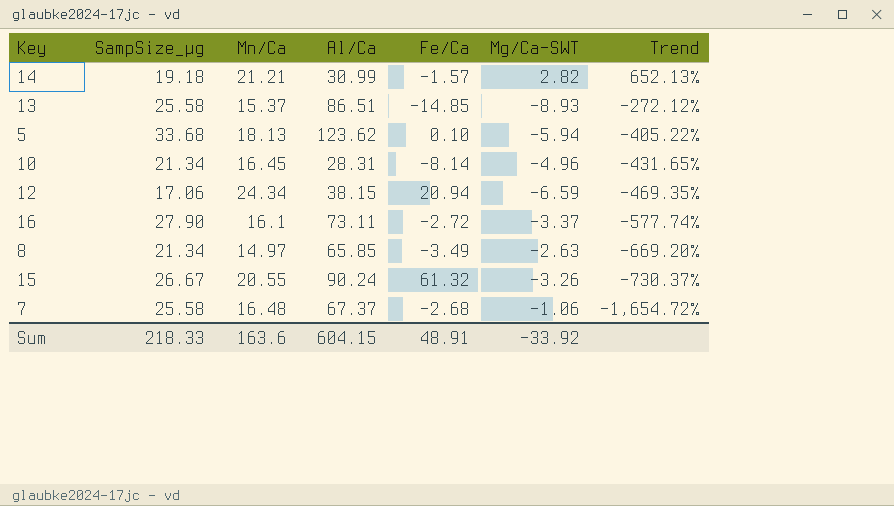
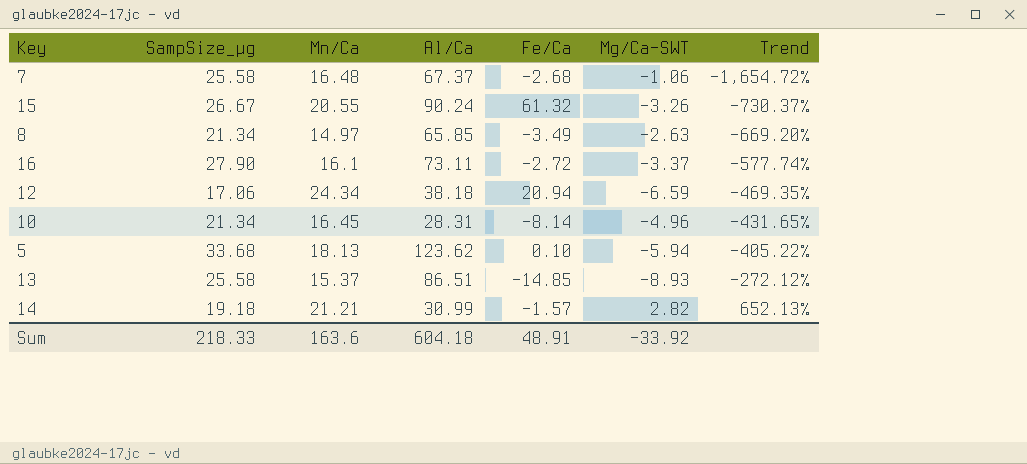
row order: Trend descending -> Trend ascending
12 | Al/Ca: 38.15 -> 38.18
Sum | Al/Ca: 604.15 -> 604.18

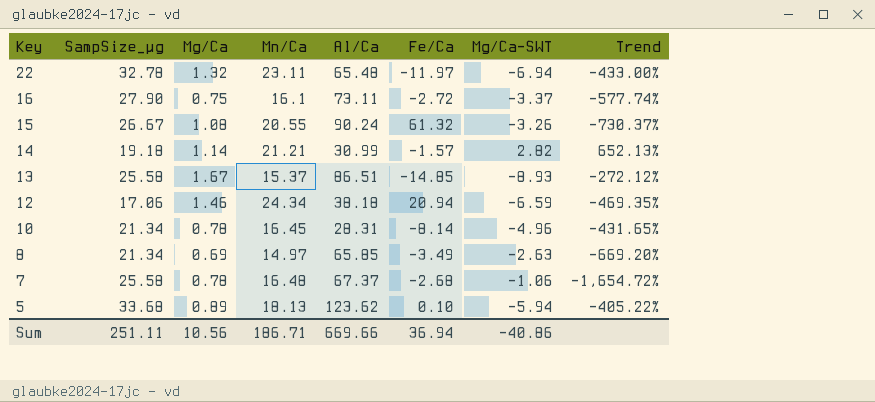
row order: Trend ascending -> Key descending
column Mg/Ca | position: none -> 3
row 22: none -> 32.78 | 1.32 | 23.11 | 65.48 | -11.97 | -6.94 | -433.00%
Sum | SampSize_µg: 218.33 -> 251.11
Sum | Mn/Ca: 163.6 -> 186.71
Sum | Al/Ca: 604.18 -> 669.66
Sum | Fe/Ca: 48.91 -> 36.94
Sum | Mg/Ca-SWT: -33.92 -> -40.86

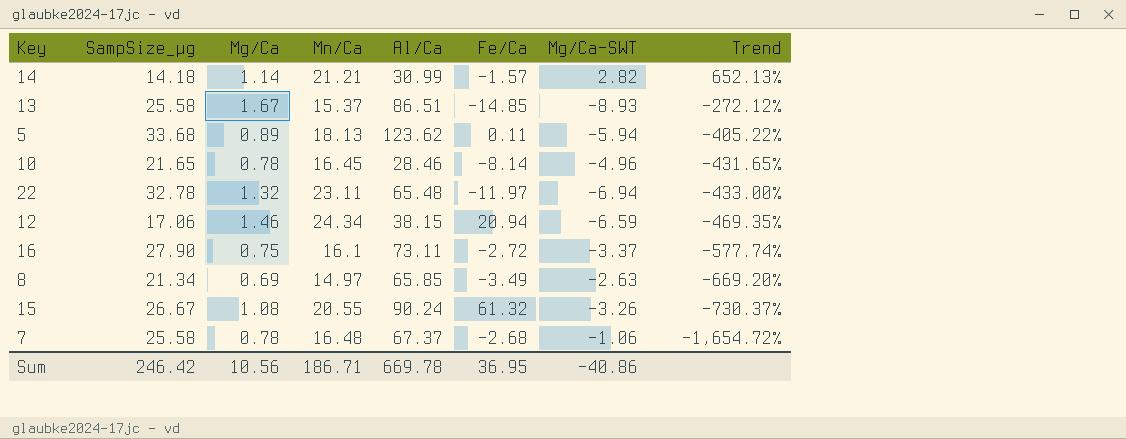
row order: Key descending -> Trend descending
14 | SampSize_µg: 19.18 -> 14.18
5 | Fe/Ca: 0.10 -> 0.11
10 | SampSize_µg: 21.34 -> 21.65
10 | Al/Ca: 28.31 -> 28.46
12 | Al/Ca: 38.18 -> 38.15
Sum | SampSize_µg: 251.11 -> 246.42
Sum | Al/Ca: 669.66 -> 669.78
Sum | Fe/Ca: 36.94 -> 36.95

